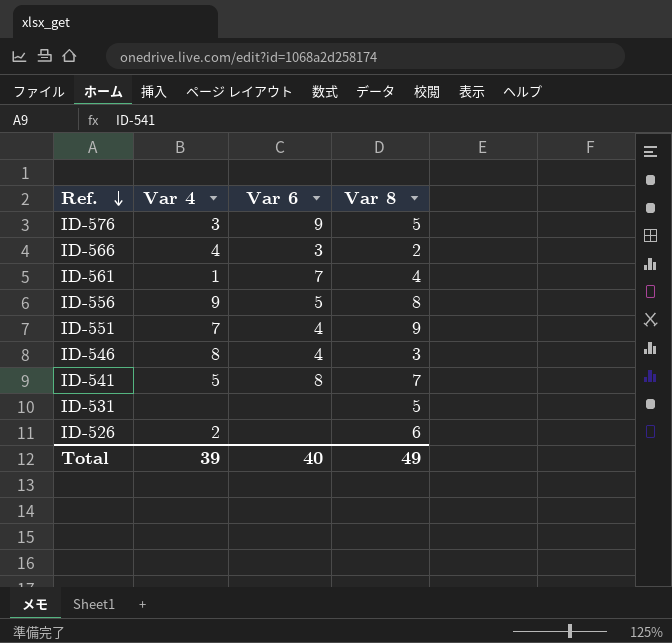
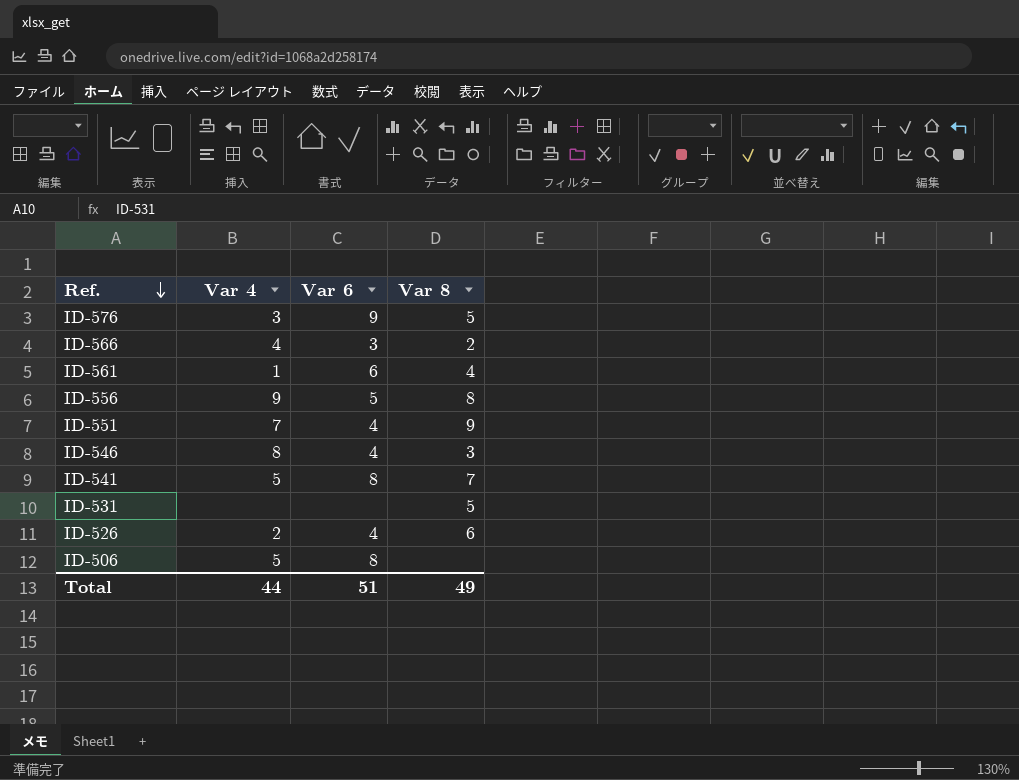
ID-561 | Var 6: 7 -> 6
ID-526 | Var 6: none -> 4
row ID-506: none -> 5 | 8 | none
Total | Var 4: 39 -> 44
Total | Var 6: 40 -> 51

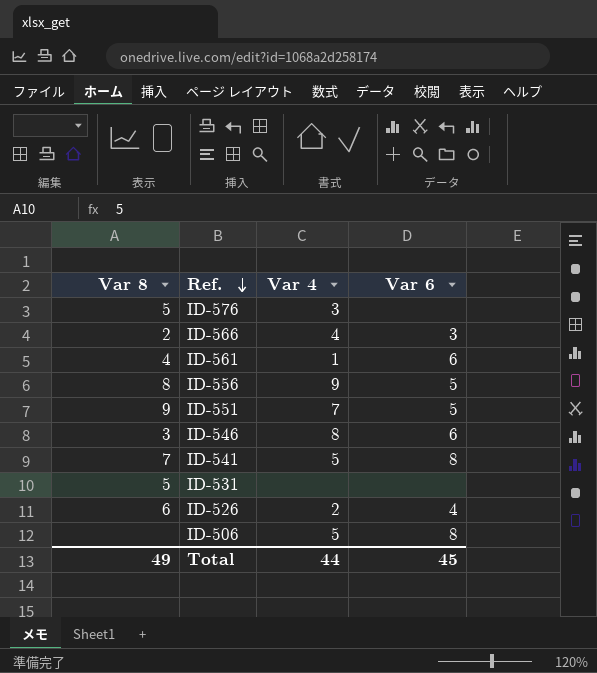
column Var 8 | position: 4 -> 1
ID-576 | Var 6: 9 -> none
ID-551 | Var 6: 4 -> 5
ID-546 | Var 6: 4 -> 6
Total | Var 6: 51 -> 45

